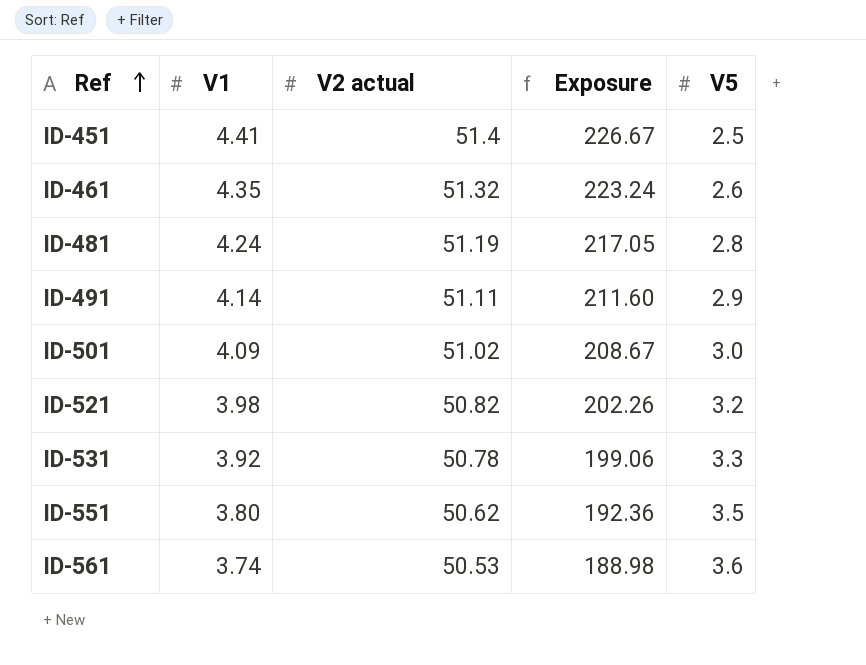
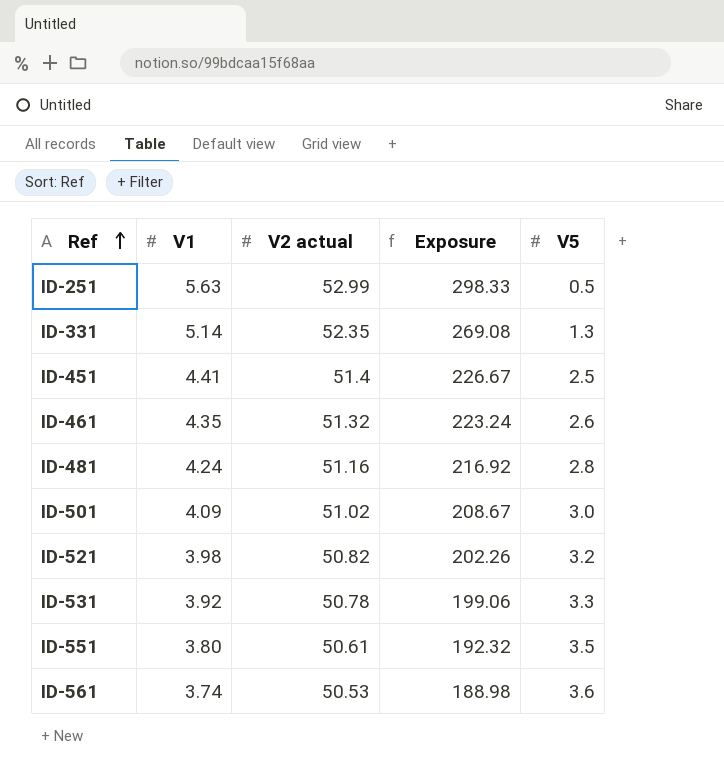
row ID-491: 4.14 | 51.11 | 211.60 | 2.9 -> none
row ID-251: none -> 5.63 | 52.99 | 298.33 | 0.5
row ID-331: none -> 5.14 | 52.35 | 269.08 | 1.3
ID-481 | V2 actual: 51.19 -> 51.16
ID-481 | Exposure: 217.05 -> 216.92
ID-551 | V2 actual: 50.62 -> 50.61
ID-551 | Exposure: 192.36 -> 192.32

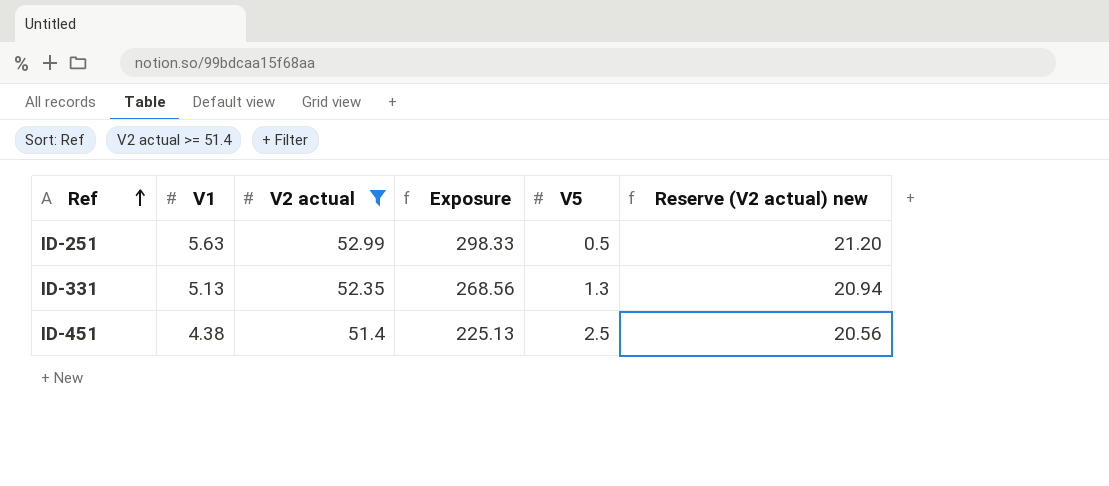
filter: none -> V2 actual >= 51.4
column Reserve (V2 actual) new | formula: none -> [V2 actual] * 0.4
ID-331 | V1: 5.14 -> 5.13
ID-331 | Exposure: 269.08 -> 268.56
ID-451 | V1: 4.41 -> 4.38
ID-451 | Exposure: 226.67 -> 225.13

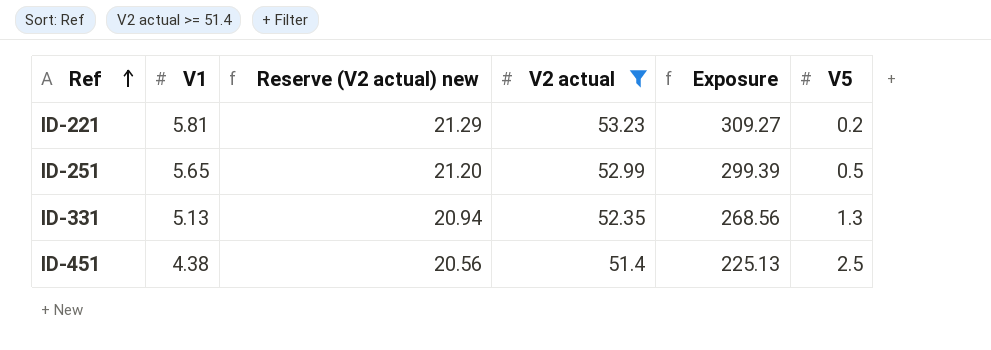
column Reserve (V2 actual) new | position: 6 -> 3
row ID-221: none -> 5.81 | 21.29 | 53.23 | 309.27 | 0.2
ID-251 | V1: 5.63 -> 5.65
ID-251 | Exposure: 298.33 -> 299.39

